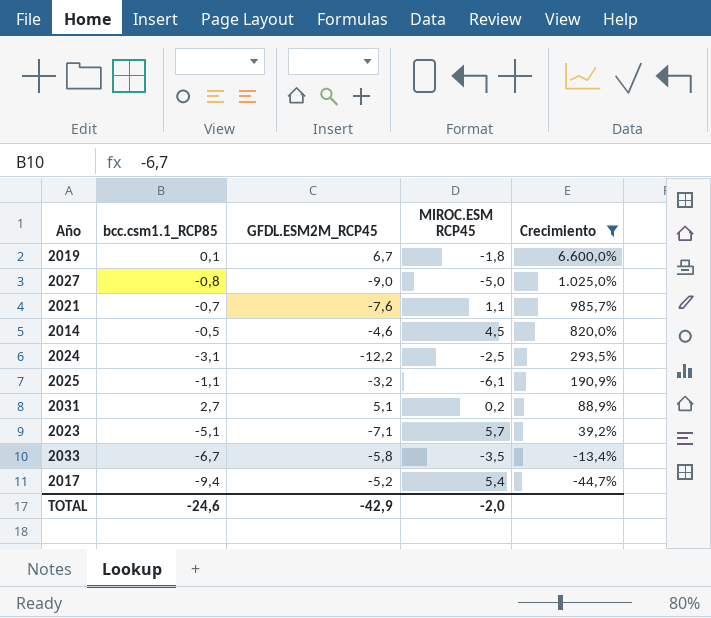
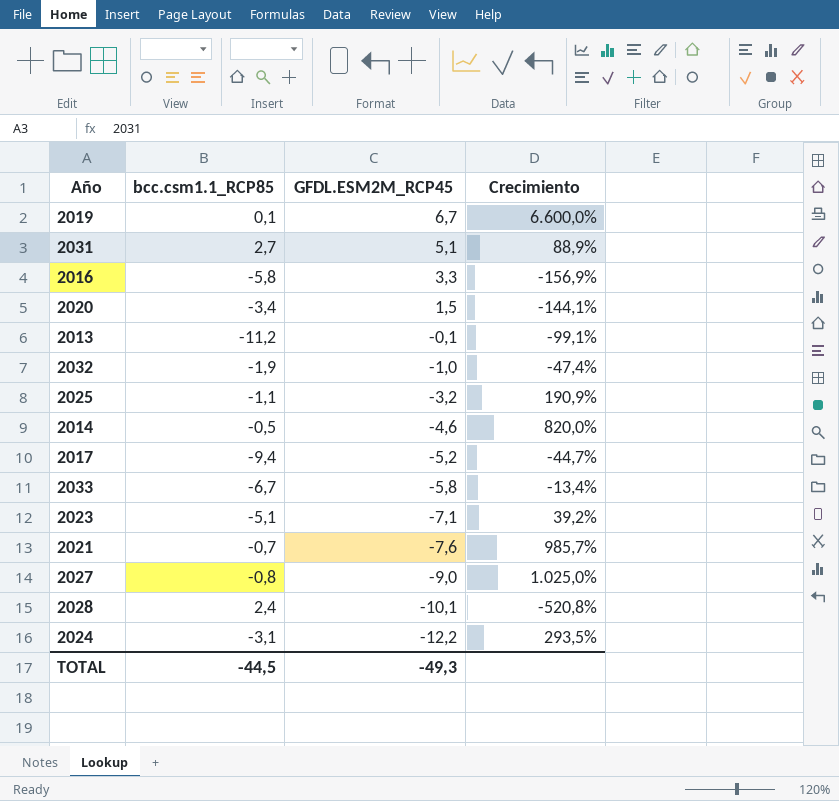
filter: Crecimiento >= -44,7% -> none
row order: Crecimiento descending -> GFDL.ESM2M_RCP45 descending
column MIROC.ESM RCP45 | position: 4 -> none
TOTAL | bcc.csm1.1_RCP85: -24,6 -> -44,5
TOTAL | GFDL.ESM2M_RCP45: -42,9 -> -49,3

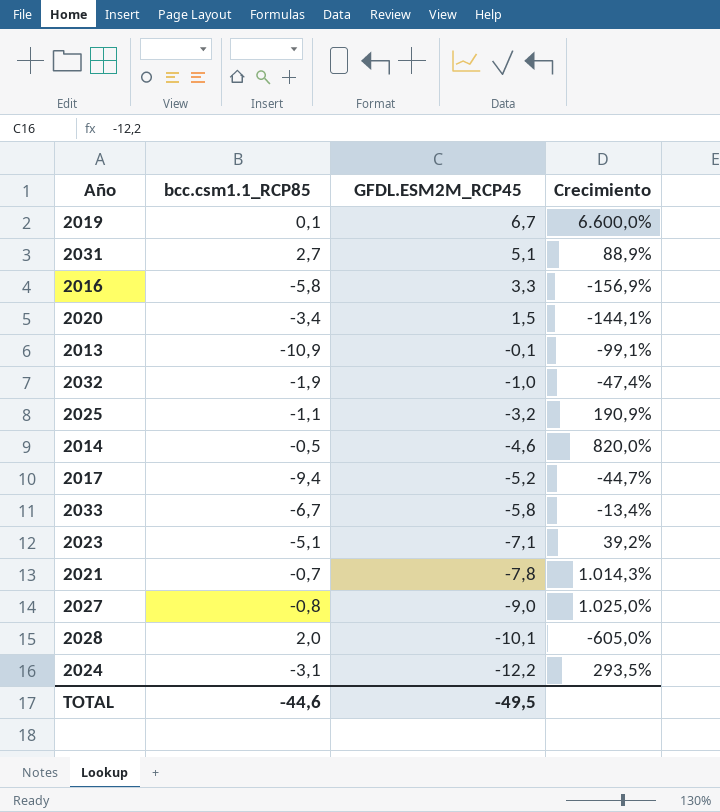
2013 | bcc.csm1.1_RCP85: -11,2 -> -10,9
2021 | GFDL.ESM2M_RCP45: -7,6 -> -7,8
2021 | Crecimiento: 985,7% -> 1.014,3%
2028 | bcc.csm1.1_RCP85: 2,4 -> 2,0
2028 | Crecimiento: -520,8% -> -605,0%
TOTAL | bcc.csm1.1_RCP85: -44,5 -> -44,6
TOTAL | GFDL.ESM2M_RCP45: -49,3 -> -49,5

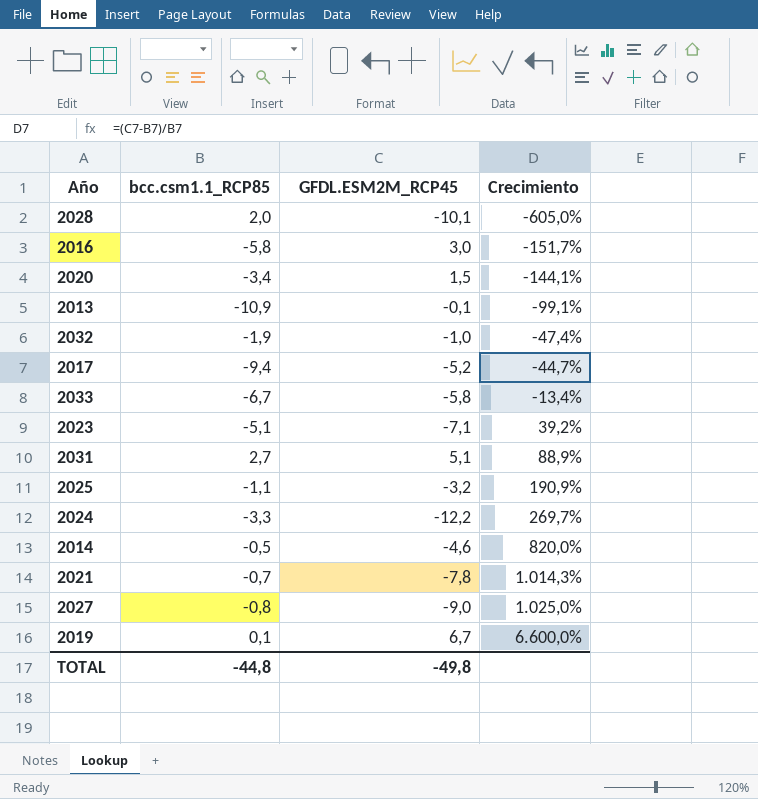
row order: GFDL.ESM2M_RCP45 descending -> Crecimiento ascending
2016 | GFDL.ESM2M_RCP45: 3,3 -> 3,0
2016 | Crecimiento: -156,9% -> -151,7%
2024 | bcc.csm1.1_RCP85: -3,1 -> -3,3
2024 | Crecimiento: 293,5% -> 269,7%
TOTAL | bcc.csm1.1_RCP85: -44,6 -> -44,8
TOTAL | GFDL.ESM2M_RCP45: -49,5 -> -49,8

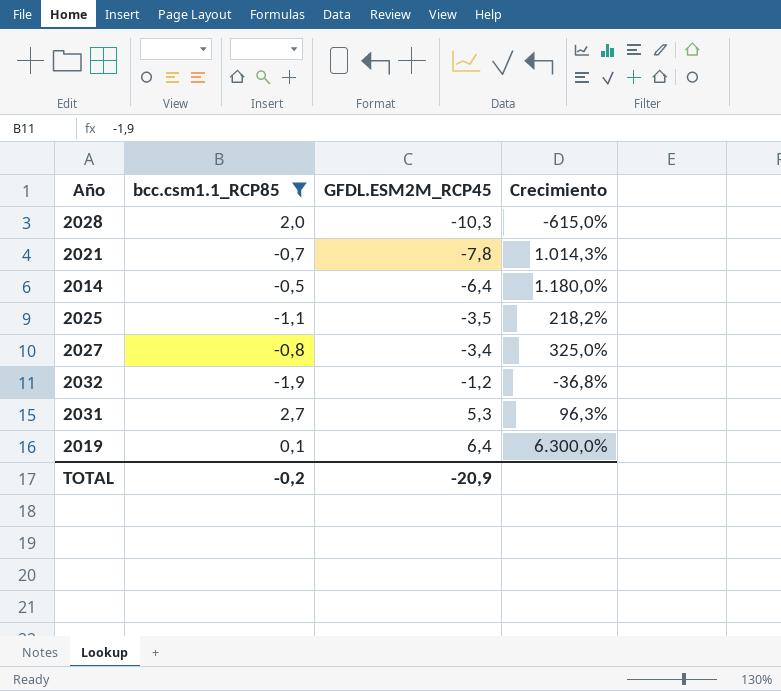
filter: none -> bcc.csm1.1_RCP85 >= -1,9
row order: Crecimiento ascending -> GFDL.ESM2M_RCP45 ascending
2028 | GFDL.ESM2M_RCP45: -10,1 -> -10,3
2028 | Crecimiento: -605,0% -> -615,0%
2014 | GFDL.ESM2M_RCP45: -4,6 -> -6,4
2014 | Crecimiento: 820,0% -> 1.180,0%
2025 | GFDL.ESM2M_RCP45: -3,2 -> -3,5
2025 | Crecimiento: 190,9% -> 218,2%
2027 | GFDL.ESM2M_RCP45: -9,0 -> -3,4
2027 | Crecimiento: 1.025,0% -> 325,0%
2032 | GFDL.ESM2M_RCP45: -1,0 -> -1,2
2032 | Crecimiento: -47,4% -> -36,8%
2031 | GFDL.ESM2M_RCP45: 5,1 -> 5,3
2031 | Crecimiento: 88,9% -> 96,3%
2019 | GFDL.ESM2M_RCP45: 6,7 -> 6,4
2019 | Crecimiento: 6.600,0% -> 6.300,0%
TOTAL | bcc.csm1.1_RCP85: -44,8 -> -0,2
TOTAL | GFDL.ESM2M_RCP45: -49,8 -> -20,9

